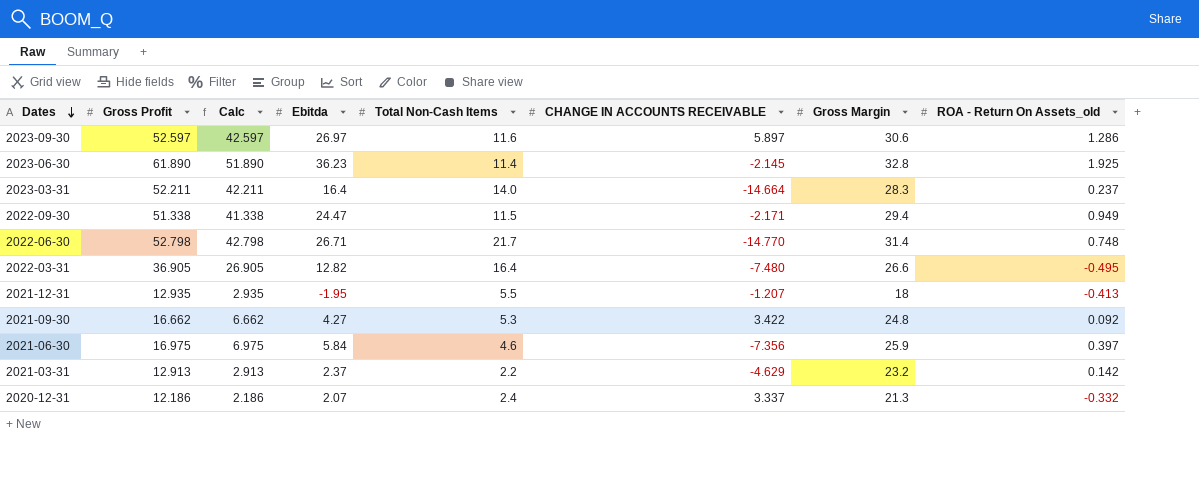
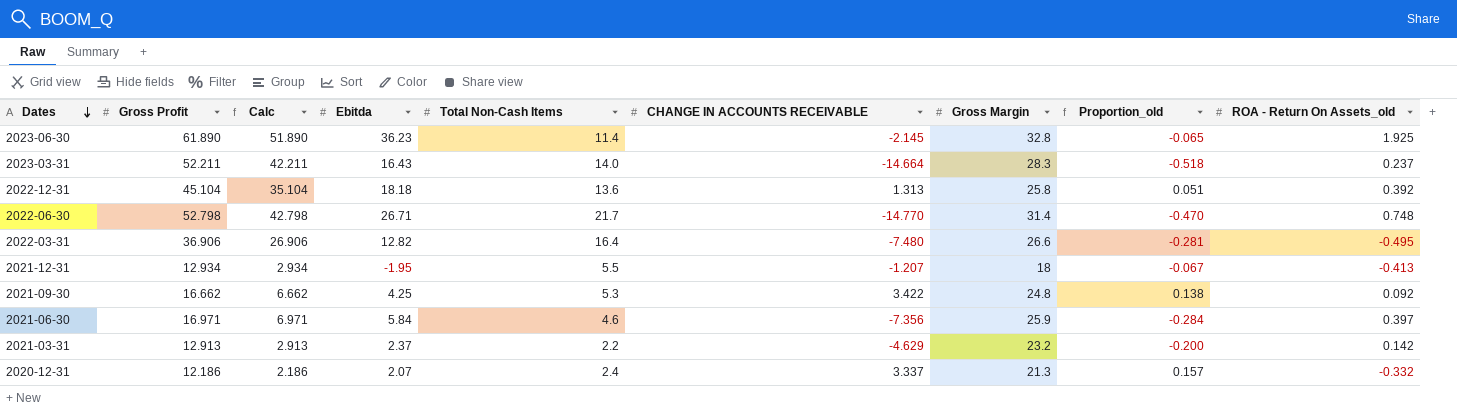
column Proportion_old | formula: none -> [CHANGE IN ACCOUNTS RECEIVABLE] / [Gross Margin]
row 2023-09-30: 52.597 | 42.597 | 26.97 | 11.6 | 5.897 | 30.6 | 1.286 -> none
row 2022-09-30: 51.338 | 41.338 | 24.47 | 11.5 | -2.171 | 29.4 | 0.949 -> none
2023-03-31 | Ebitda: 16.4 -> 16.43
row 2022-12-31: none -> 45.104 | 35.104 | 18.18 | 13.6 | 1.313 | 25.8 | 0.051 | 0.392
2022-03-31 | Gross Profit: 36.905 -> 36.906
2022-03-31 | Calc: 26.905 -> 26.906
2021-12-31 | Gross Profit: 12.935 -> 12.934
2021-12-31 | Calc: 2.935 -> 2.934
2021-09-30 | Ebitda: 4.27 -> 4.25
2021-06-30 | Gross Profit: 16.975 -> 16.971
2021-06-30 | Calc: 6.975 -> 6.971

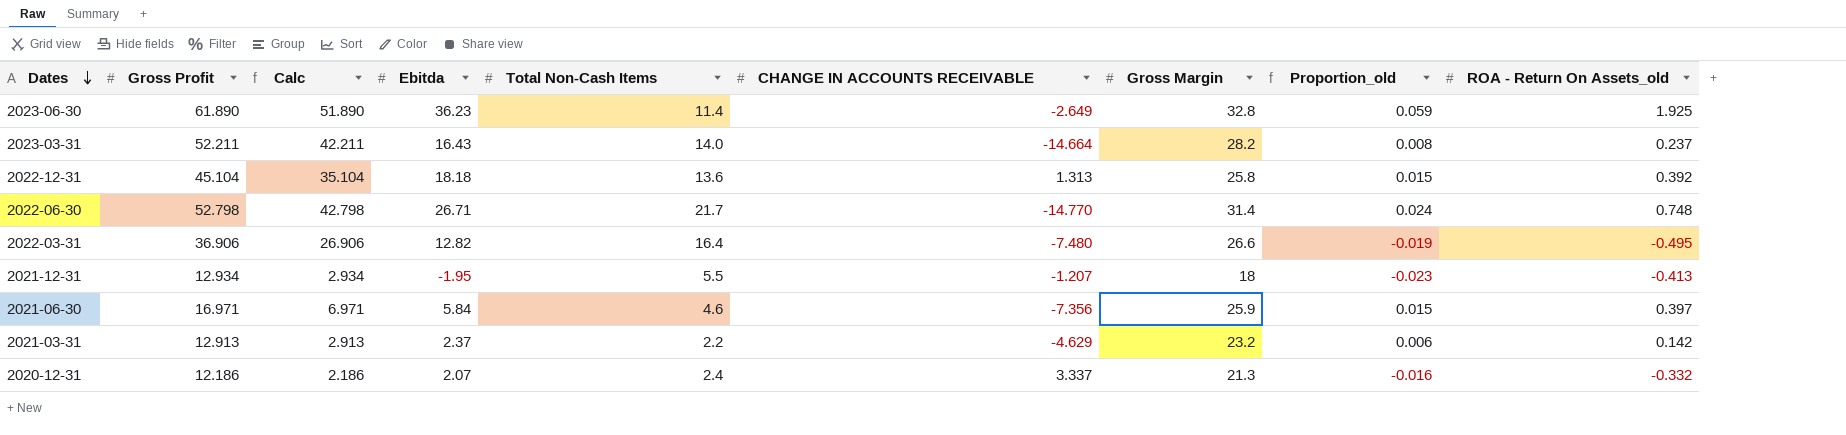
column Proportion_old | formula: [CHANGE IN ACCOUNTS RECEIVABLE] / [Gross Margin] -> [ROA - Return On Assets_old] / [Gross Margin]
row 2021-09-30: 16.662 | 6.662 | 4.25 | 5.3 | 3.422 | 24.8 | 0.138 | 0.092 -> none
2023-06-30 | CHANGE IN ACCOUNTS RECEIVABLE: -2.145 -> -2.649
2023-03-31 | Gross Margin: 28.3 -> 28.2

